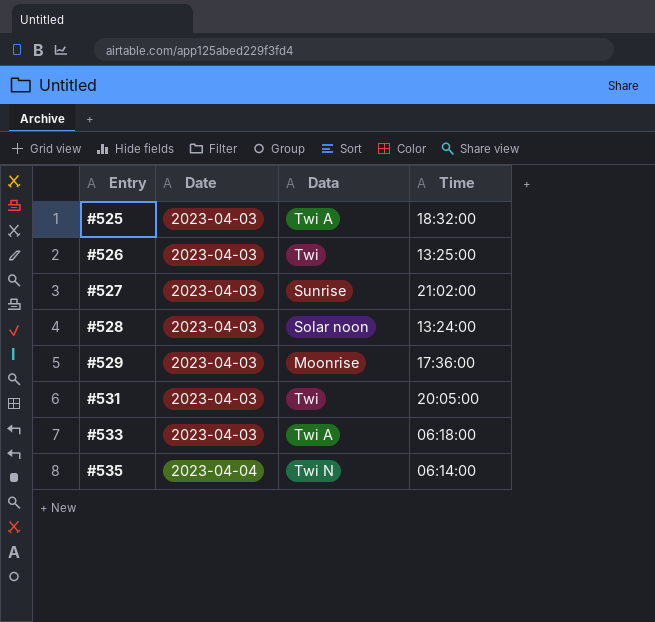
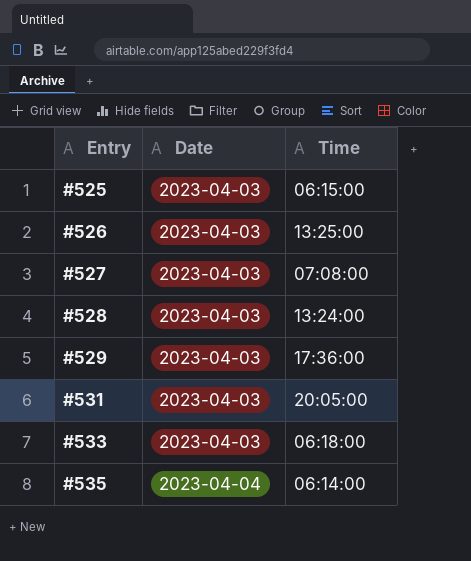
column Data | position: 3 -> none
#525 | Time: 18:32:00 -> 06:15:00
#527 | Time: 21:02:00 -> 07:08:00

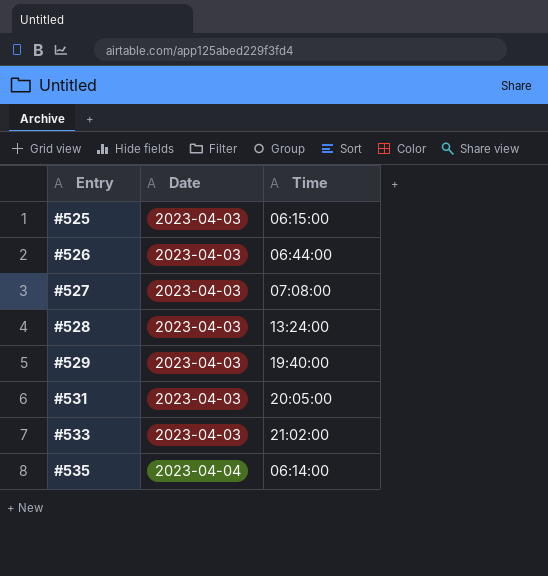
#526 | Time: 13:25:00 -> 06:44:00
#529 | Time: 17:36:00 -> 19:40:00
#533 | Time: 06:18:00 -> 21:02:00

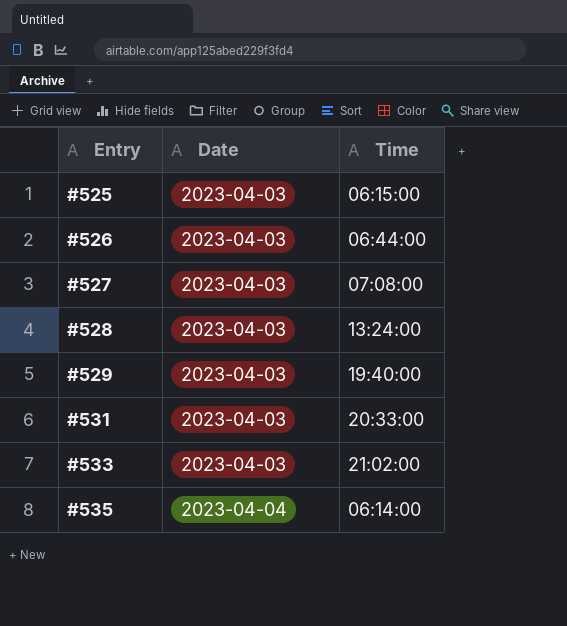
#531 | Time: 20:05:00 -> 20:33:00

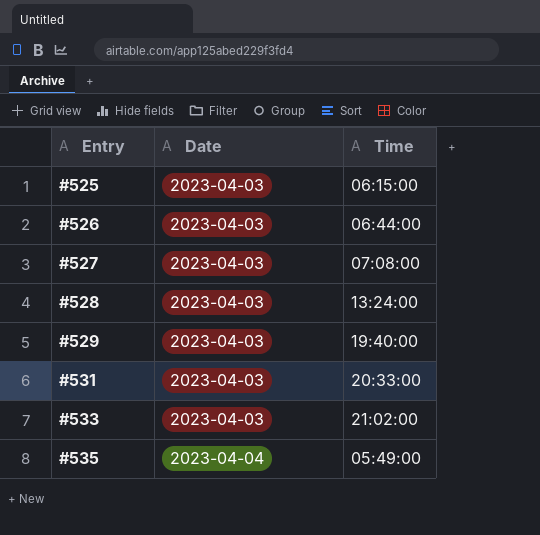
#535 | Time: 06:14:00 -> 05:49:00

